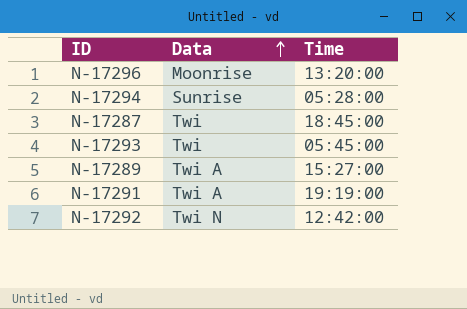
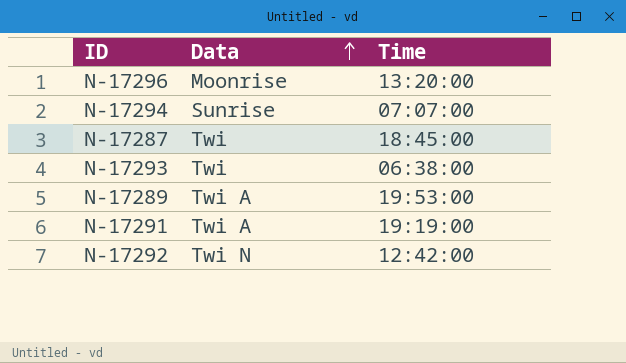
N-17294 | Time: 05:28:00 -> 07:07:00
N-17293 | Time: 05:45:00 -> 06:38:00
N-17289 | Time: 15:27:00 -> 19:53:00

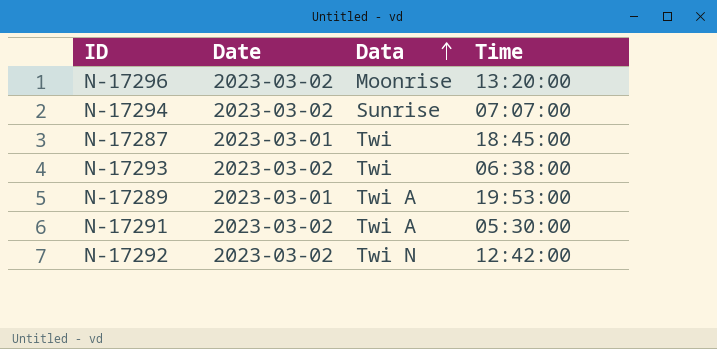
column Date | position: none -> 2
N-17291 | Time: 19:19:00 -> 05:30:00

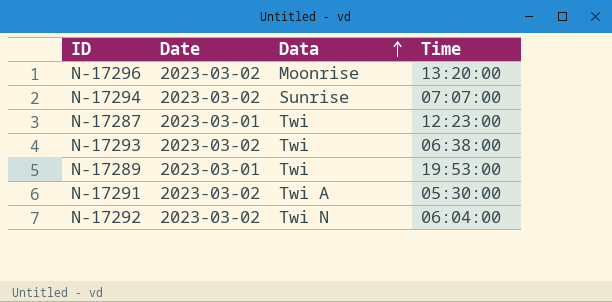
N-17287 | Time: 18:45:00 -> 12:23:00
N-17289 | Data: Twi A -> Twi
N-17292 | Time: 12:42:00 -> 06:04:00

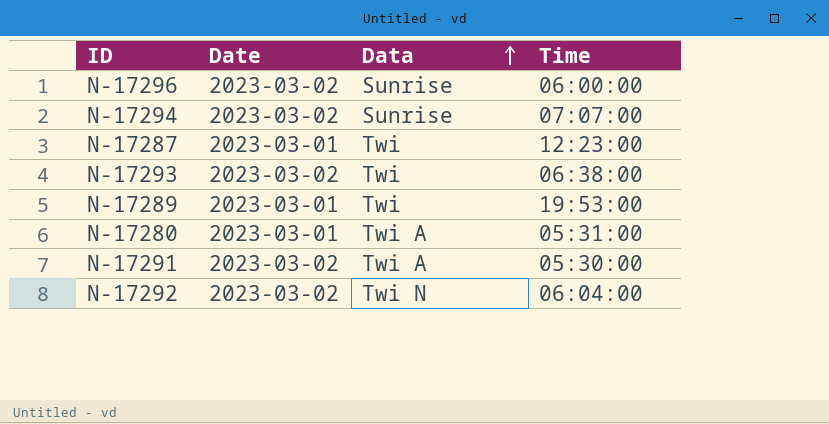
N-17296 | Data: Moonrise -> Sunrise
N-17296 | Time: 13:20:00 -> 06:00:00
row N-17280: none -> 2023-03-01 | Twi A | 05:31:00

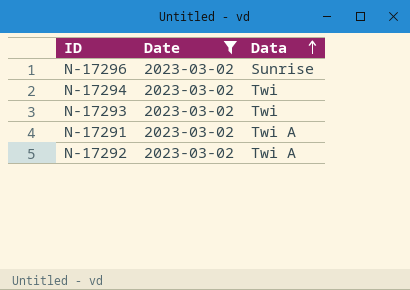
filter: none -> Date = 2023-03-02
column Time | position: 4 -> none
N-17294 | Data: Sunrise -> Twi
N-17292 | Data: Twi N -> Twi A

